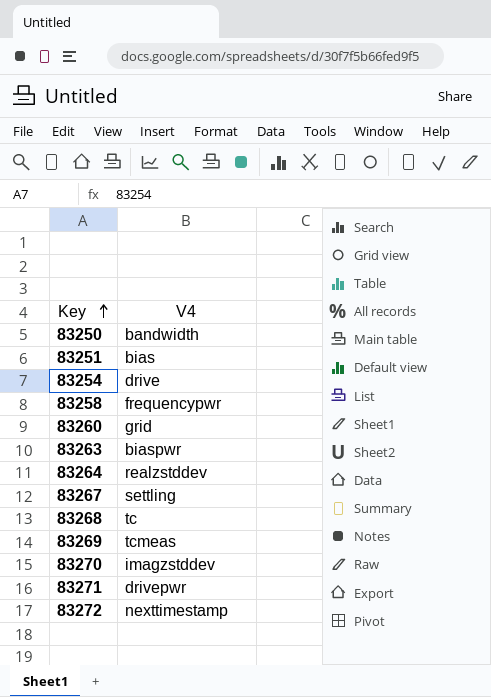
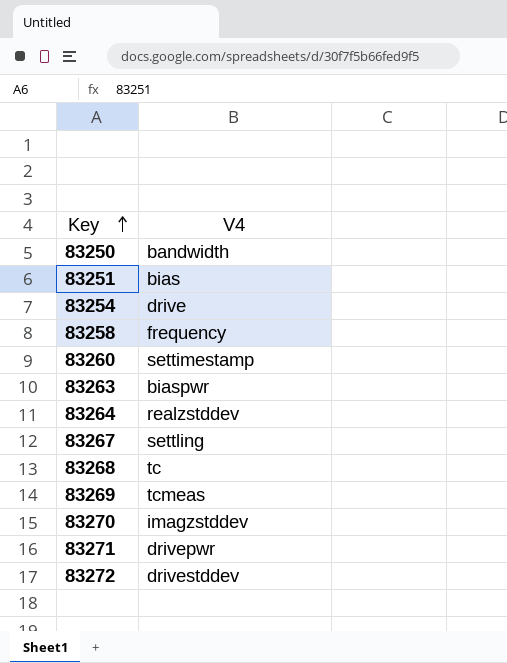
83258 | V4: frequencypwr -> frequency
83260 | V4: grid -> settimestamp
83272 | V4: nexttimestamp -> drivestddev

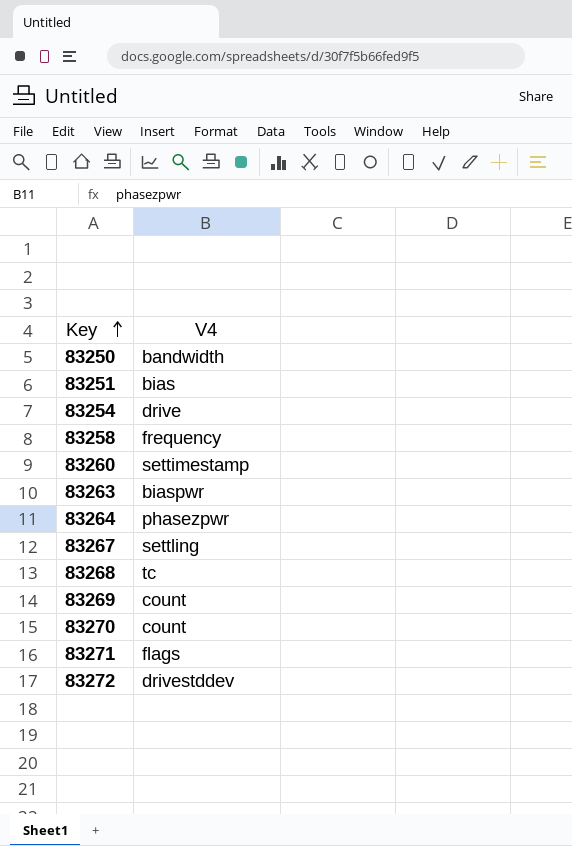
83264 | V4: realzstddev -> phasezpwr
83269 | V4: tcmeas -> count
83270 | V4: imagzstddev -> count
83271 | V4: drivepwr -> flags

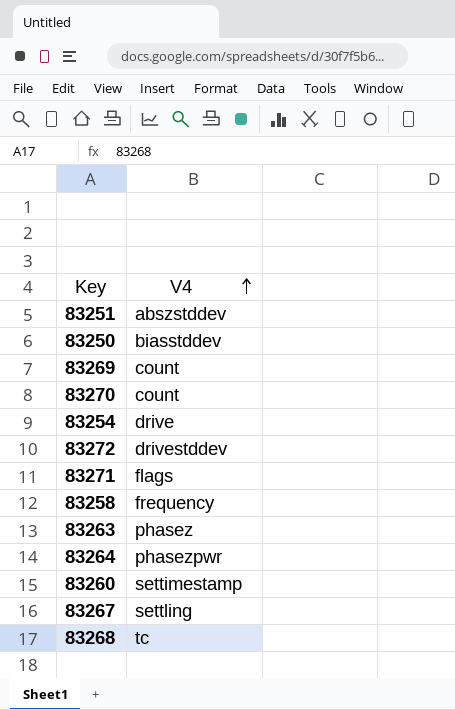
row order: Key ascending -> V4 ascending
83251 | V4: bias -> abszstddev
83250 | V4: bandwidth -> biasstddev
83263 | V4: biaspwr -> phasez

